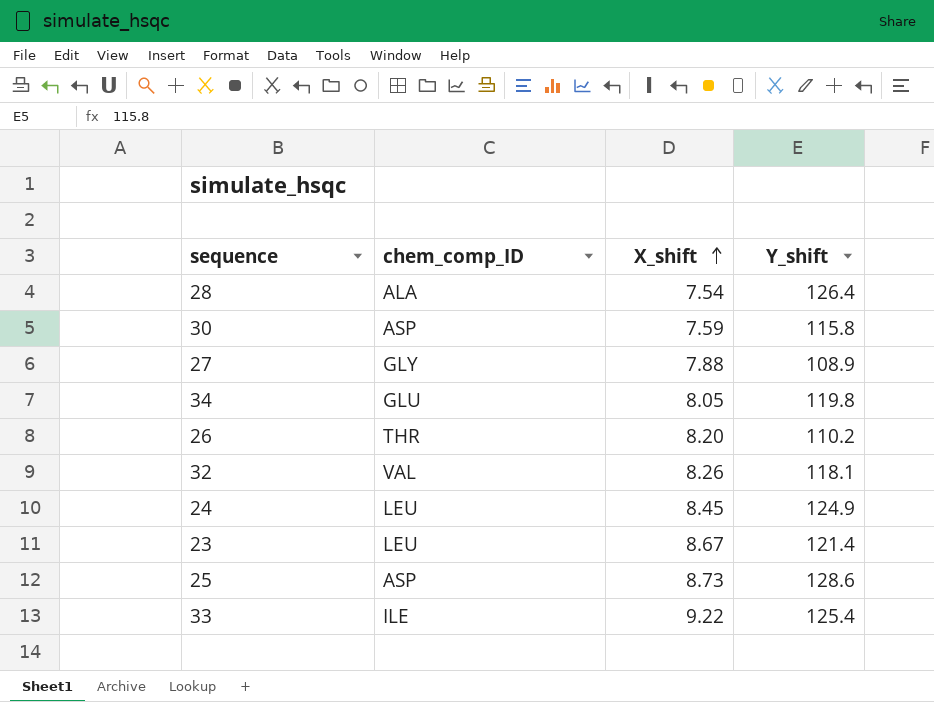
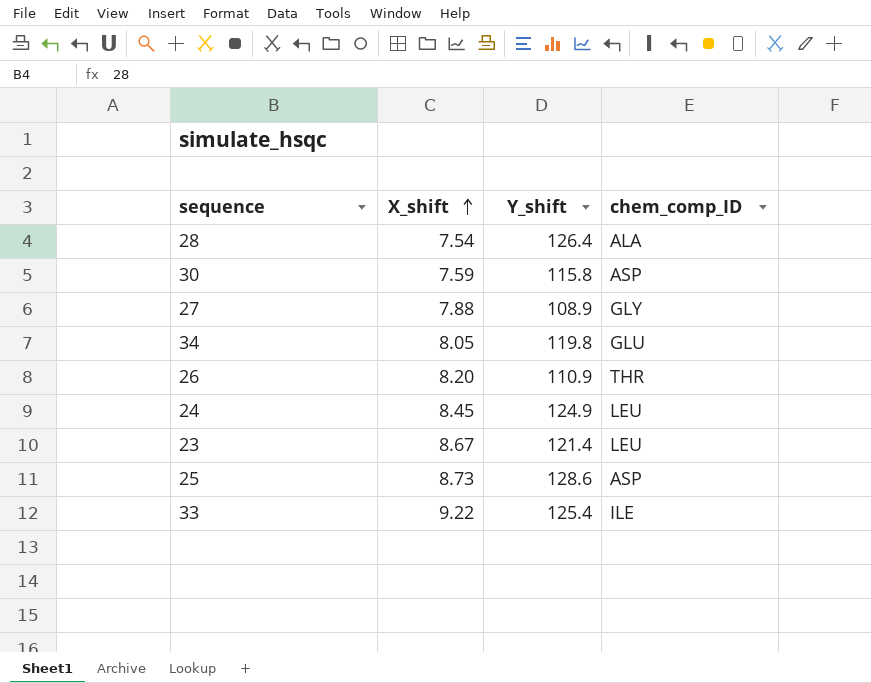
column chem_comp_ID | position: 2 -> 4
row 32: VAL | 8.26 | 118.1 -> none
26 | Y_shift: 110.2 -> 110.9

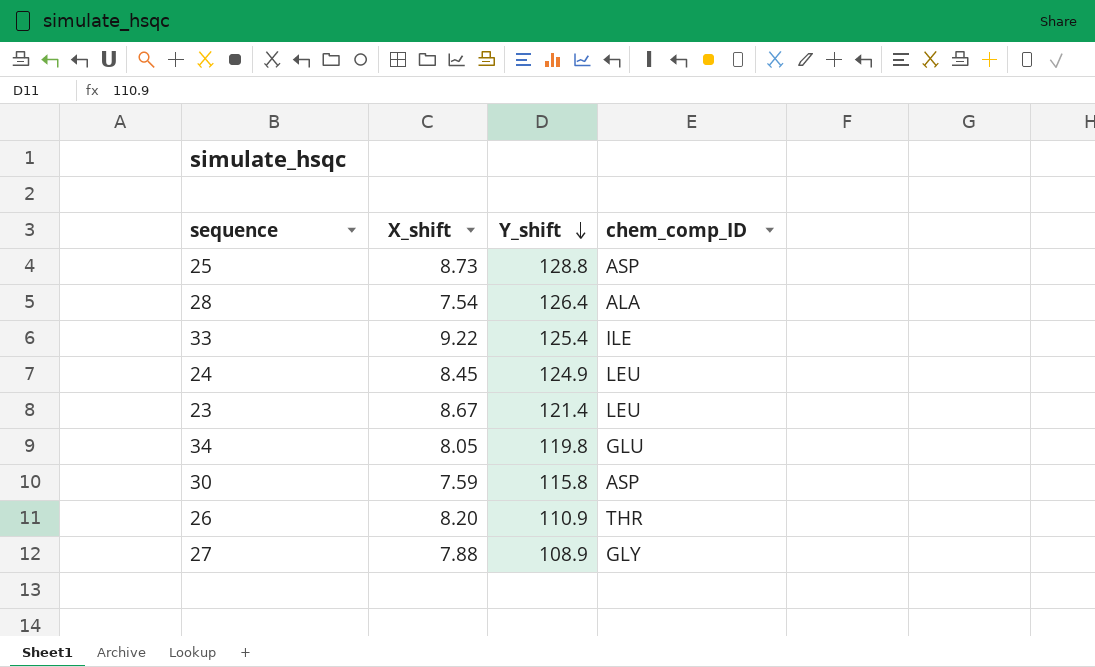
row order: X_shift ascending -> Y_shift descending
25 | Y_shift: 128.6 -> 128.8

